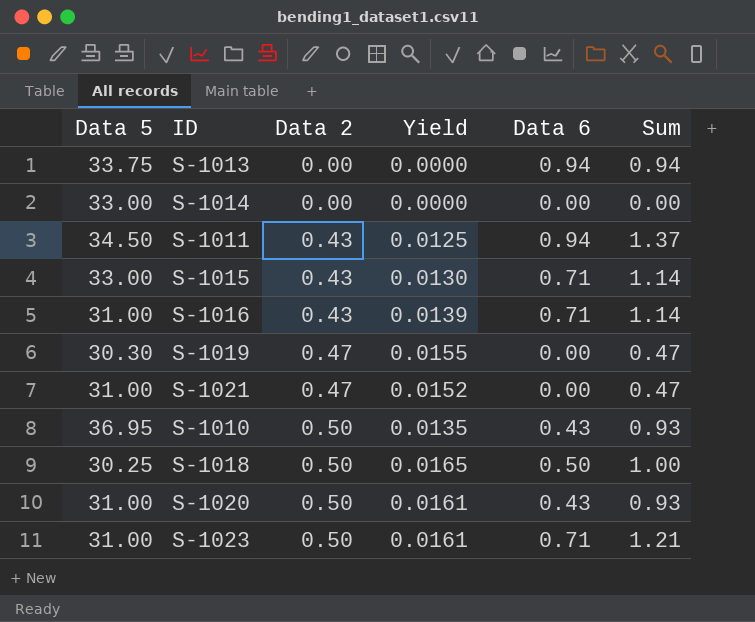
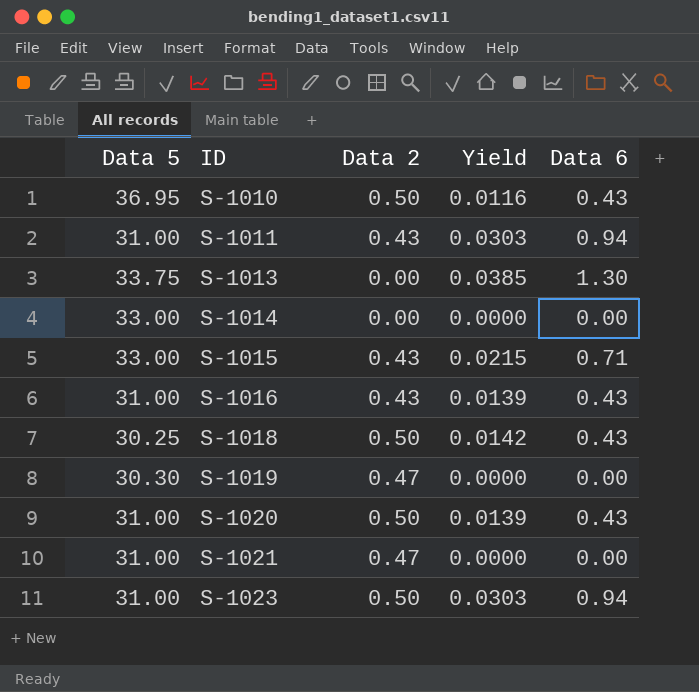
row order: Data 2 ascending -> ID ascending
column Sum | formula: [Data 2] + [Data 6] -> none
column Yield | formula: [Data 2] / [Data 5] -> [Data 6] / [Data 5]
S-1011 | Data 5: 34.50 -> 31.00
S-1013 | Data 6: 0.94 -> 1.30
S-1016 | Data 6: 0.71 -> 0.43
S-1018 | Data 6: 0.50 -> 0.43
S-1023 | Data 6: 0.71 -> 0.94

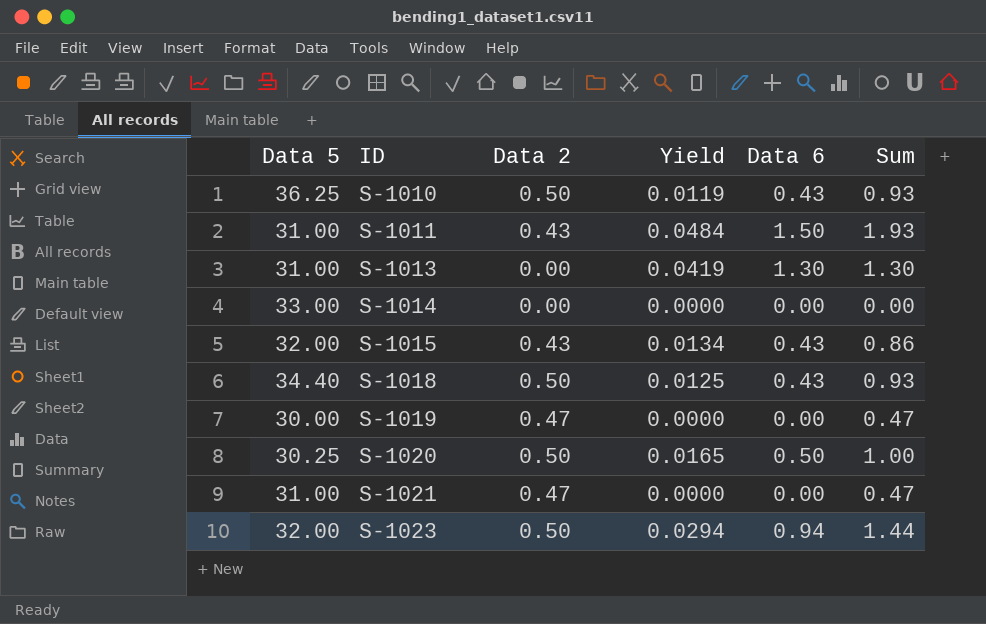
column Sum | formula: none -> [Data 2] + [Data 6]
row S-1016: 31.00 | 0.43 | 0.0139 | 0.43 -> none
S-1010 | Data 5: 36.95 -> 36.25
S-1010 | Yield: 0.0116 -> 0.0119
S-1011 | Yield: 0.0303 -> 0.0484
S-1011 | Data 6: 0.94 -> 1.50
S-1013 | Data 5: 33.75 -> 31.00
S-1013 | Yield: 0.0385 -> 0.0419
S-1015 | Data 5: 33.00 -> 32.00
S-1015 | Yield: 0.0215 -> 0.0134
S-1015 | Data 6: 0.71 -> 0.43
S-1018 | Data 5: 30.25 -> 34.40
S-1018 | Yield: 0.0142 -> 0.0125
S-1019 | Data 5: 30.30 -> 30.00
S-1020 | Data 5: 31.00 -> 30.25
S-1020 | Yield: 0.0139 -> 0.0165
S-1020 | Data 6: 0.43 -> 0.50
S-1023 | Data 5: 31.00 -> 32.00
S-1023 | Yield: 0.0303 -> 0.0294

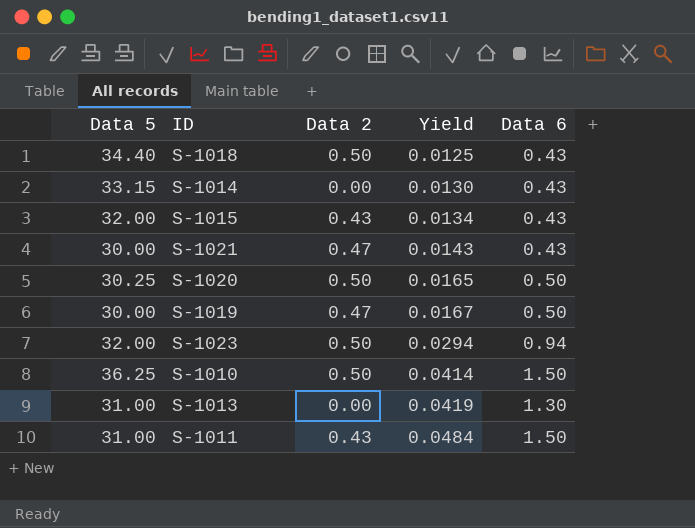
row order: ID ascending -> Yield ascending
column Sum | formula: [Data 2] + [Data 6] -> none
S-1014 | Data 5: 33.00 -> 33.15
S-1014 | Yield: 0.0000 -> 0.0130
S-1014 | Data 6: 0.00 -> 0.43
S-1021 | Data 5: 31.00 -> 30.00
S-1021 | Yield: 0.0000 -> 0.0143
S-1021 | Data 6: 0.00 -> 0.43
S-1019 | Yield: 0.0000 -> 0.0167
S-1019 | Data 6: 0.00 -> 0.50
S-1010 | Yield: 0.0119 -> 0.0414
S-1010 | Data 6: 0.43 -> 1.50

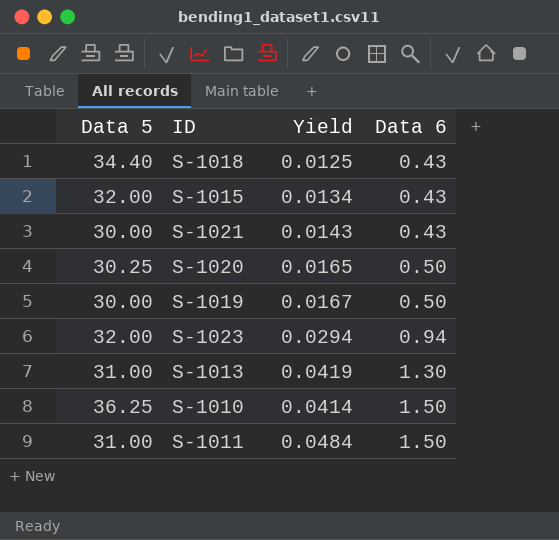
row order: Yield ascending -> Data 6 ascending
column Data 2 | position: 3 -> none
row S-1014: 33.15 | 0.00 | 0.0130 | 0.43 -> none

